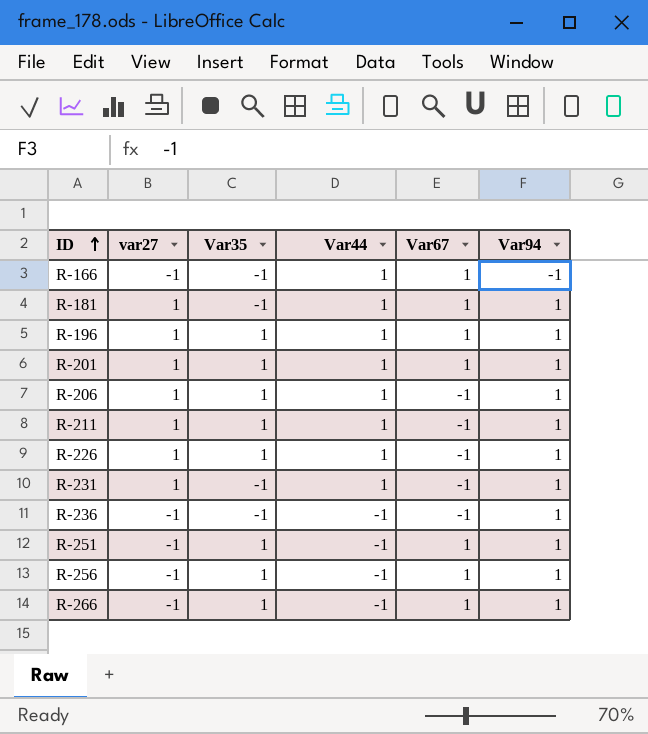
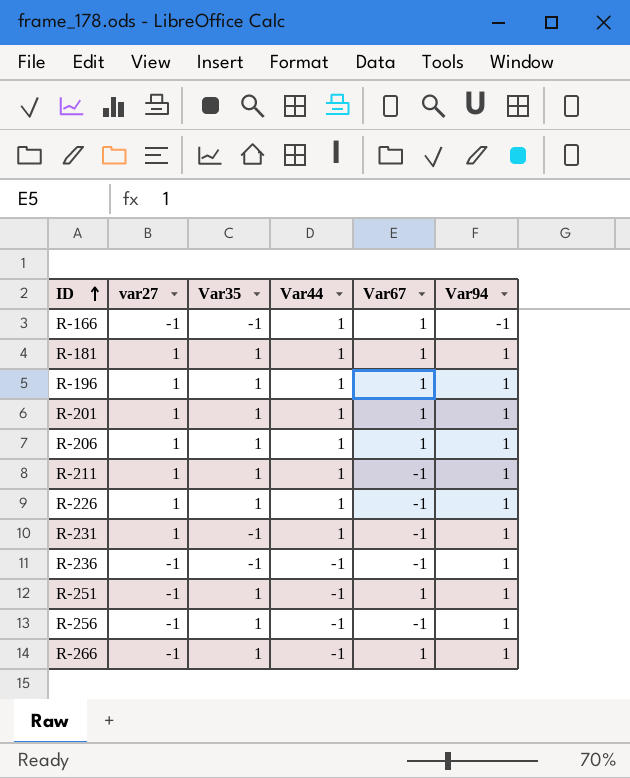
R-181 | Var35: -1 -> 1
R-206 | Var67: -1 -> 1
R-256 | Var67: 1 -> -1

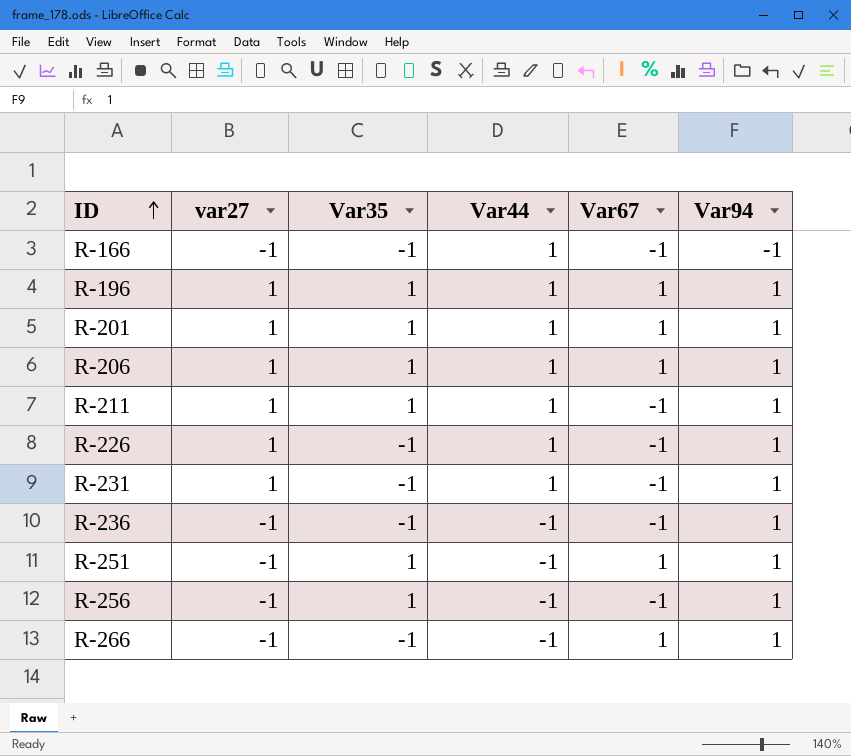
row R-181: 1 | 1 | 1 | 1 | 1 -> none
R-166 | Var67: 1 -> -1
R-226 | Var35: 1 -> -1
R-266 | Var35: 1 -> -1

